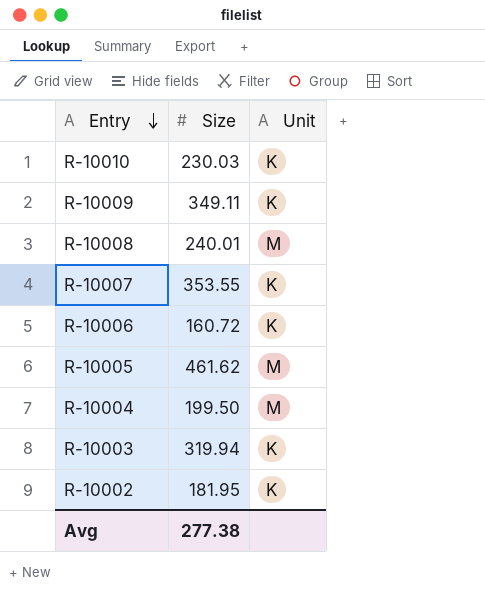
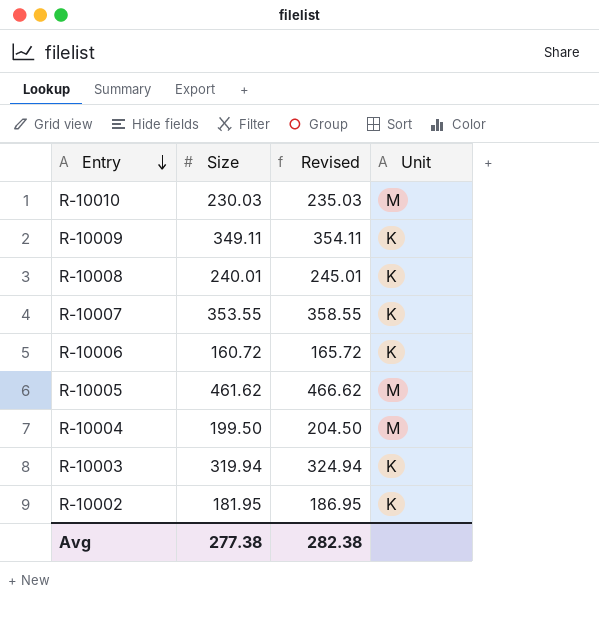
column Revised | formula: none -> [Size] + 5
R-10010 | Unit: K -> M
R-10008 | Unit: M -> K

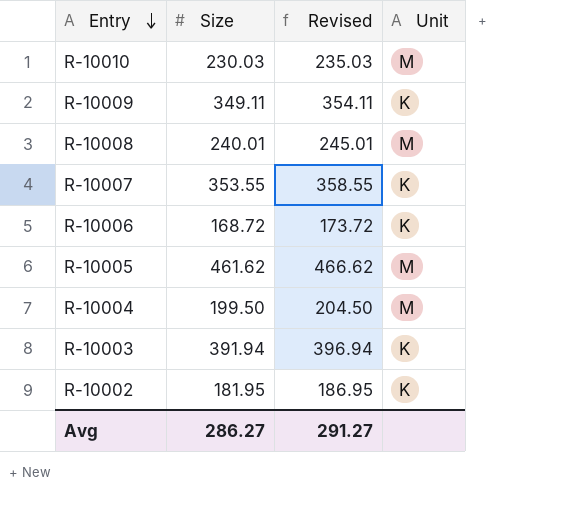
R-10008 | Unit: K -> M
R-10006 | Size: 160.72 -> 168.72
R-10006 | Revised: 165.72 -> 173.72
R-10003 | Size: 319.94 -> 391.94
R-10003 | Revised: 324.94 -> 396.94
Avg | Size: 277.38 -> 286.27
Avg | Revised: 282.38 -> 291.27

